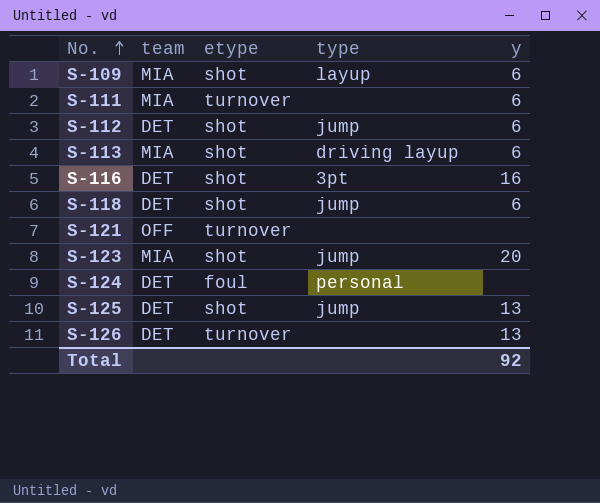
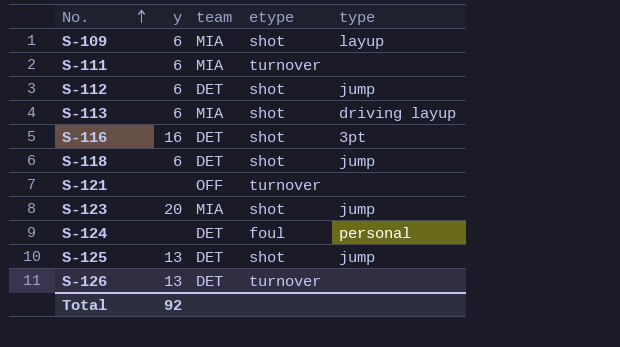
column y | position: 5 -> 2

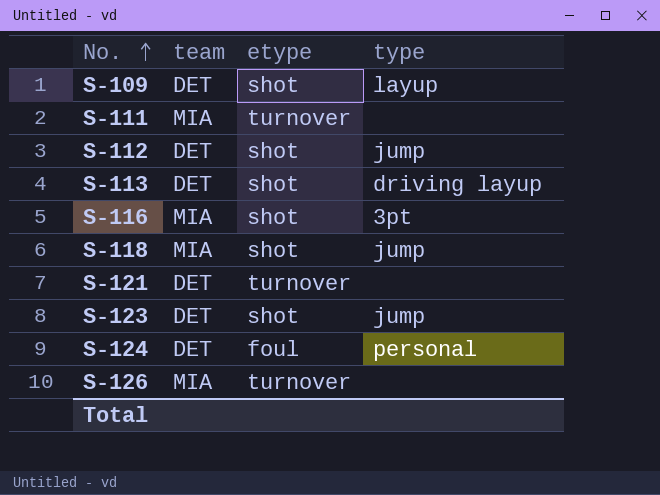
column y | position: 2 -> none
row S-125: 13 | DET | shot | jump -> none
S-109 | team: MIA -> DET
S-113 | team: MIA -> DET
S-116 | team: DET -> MIA
S-118 | team: DET -> MIA
S-121 | team: OFF -> DET
S-123 | team: MIA -> DET
S-126 | team: DET -> MIA

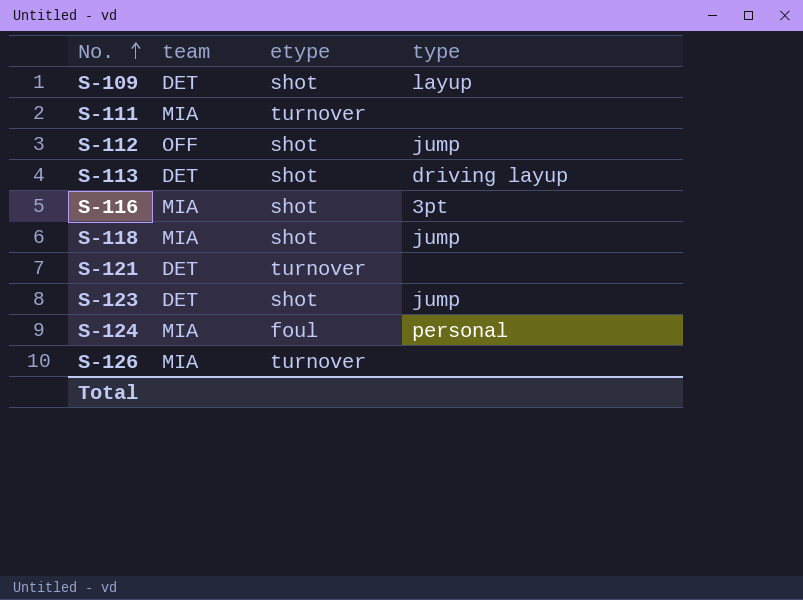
S-112 | team: DET -> OFF
S-124 | team: DET -> MIA

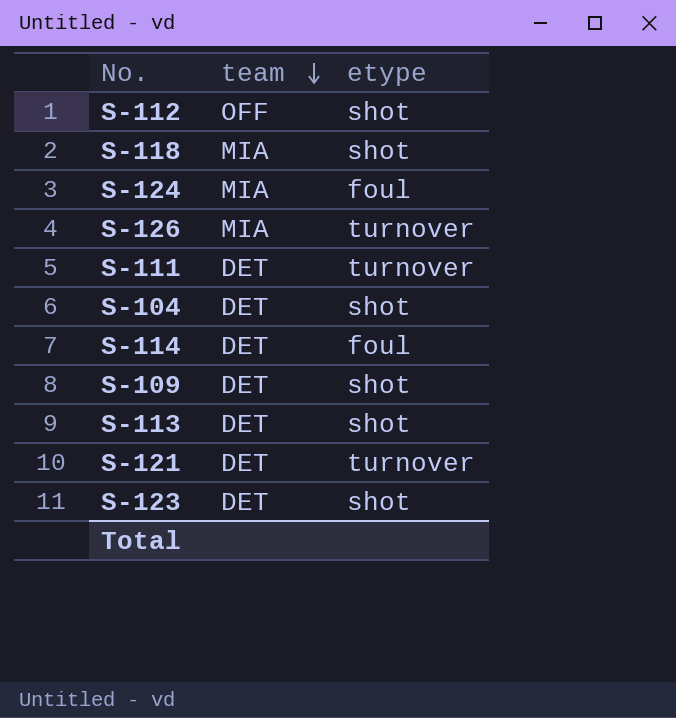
row order: No. ascending -> team descending
column type | position: 4 -> none
row S-116: MIA | shot | 3pt -> none
S-111 | team: MIA -> DET
row S-104: none -> DET | shot
row S-114: none -> DET | foul

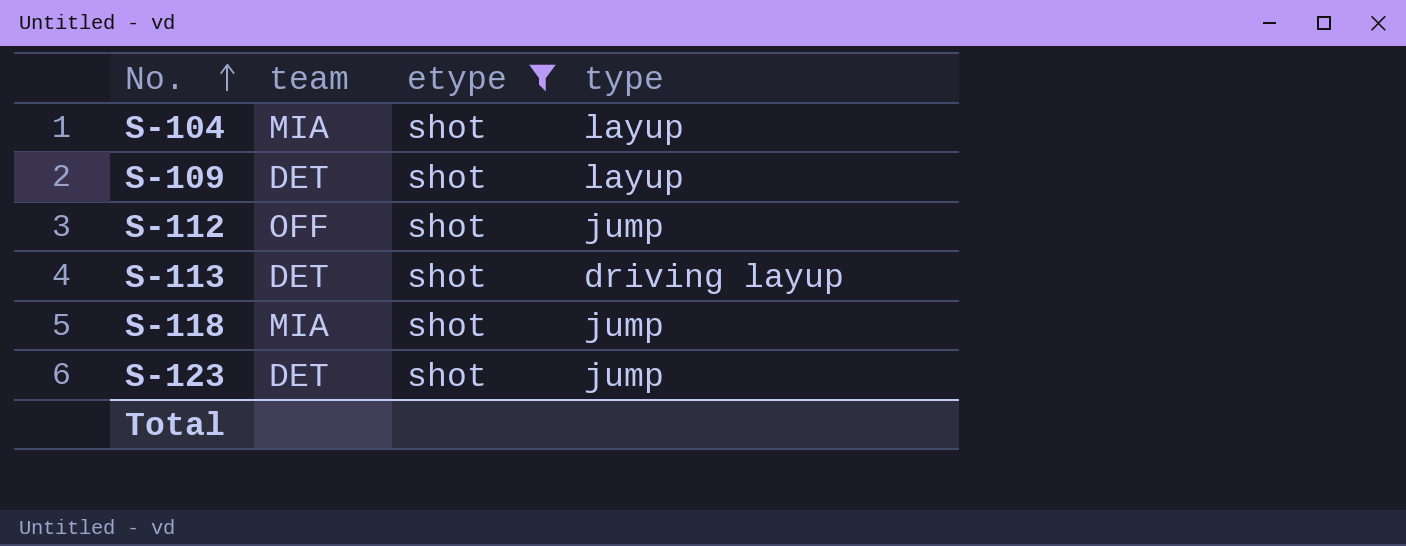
filter: none -> etype = shot
row order: team descending -> No. ascending
column type | position: none -> 4
S-104 | team: DET -> MIA

